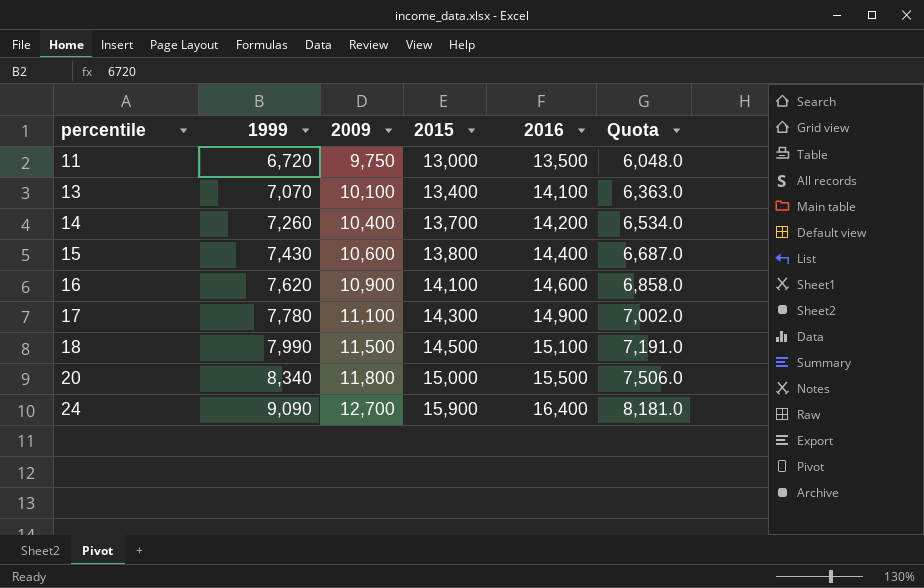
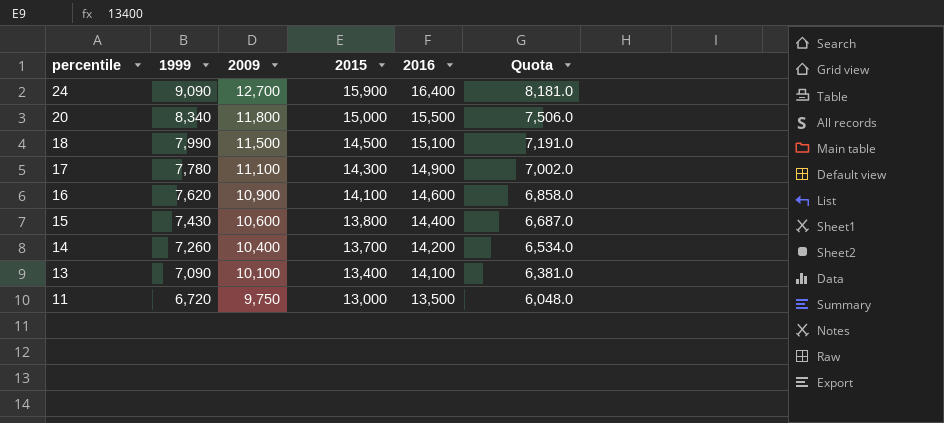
row order: percentile ascending -> percentile descending
13 | 1999: 7,070 -> 7,090
13 | Quota: 6,363.0 -> 6,381.0

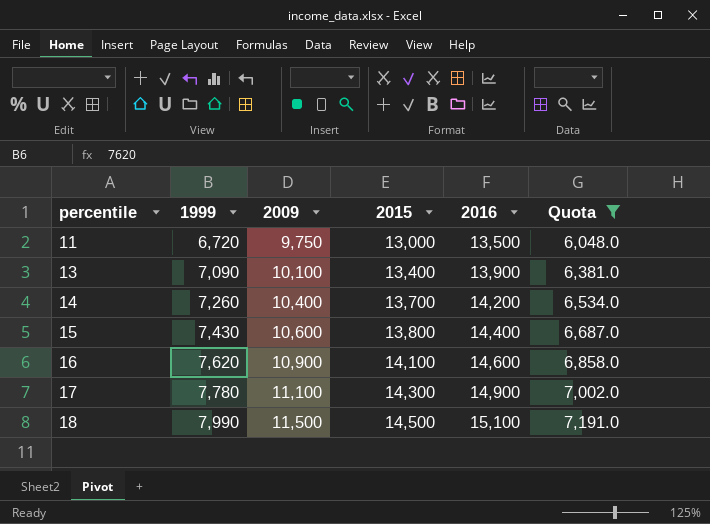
filter: none -> Quota <= 7,191.0
row order: percentile descending -> percentile ascending
13 | 2016: 14,100 -> 13,900

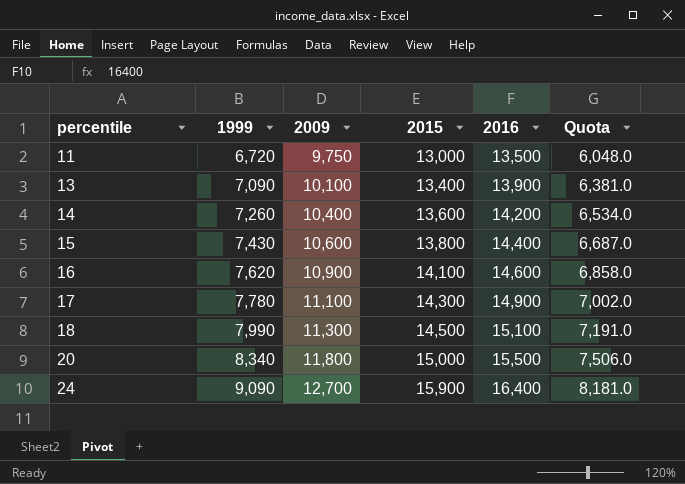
filter: Quota <= 7,191.0 -> none
14 | 2015: 13,700 -> 13,600
18 | 2009: 11,500 -> 11,300

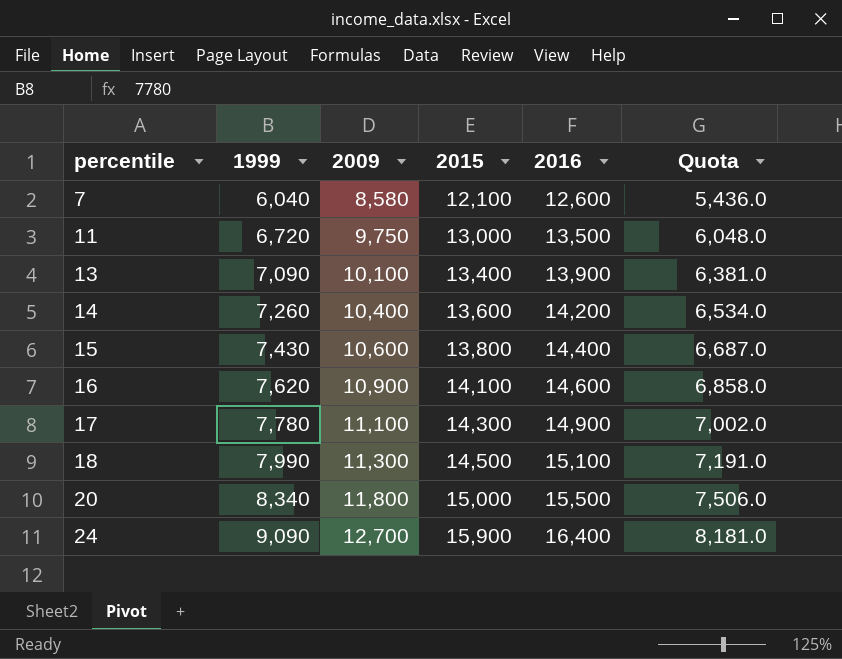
row 7: none -> 6,040 | 8,580 | 12,100 | 12,600 | 5,436.0

